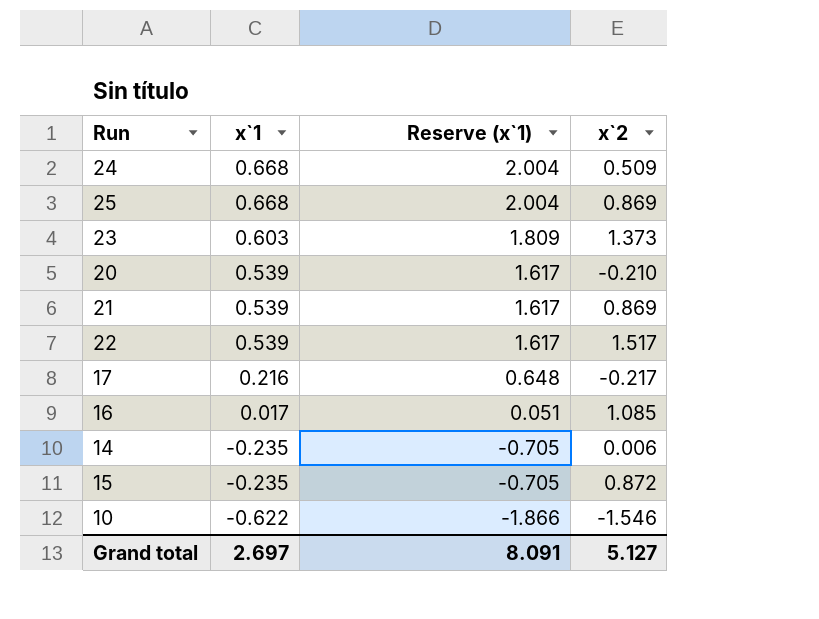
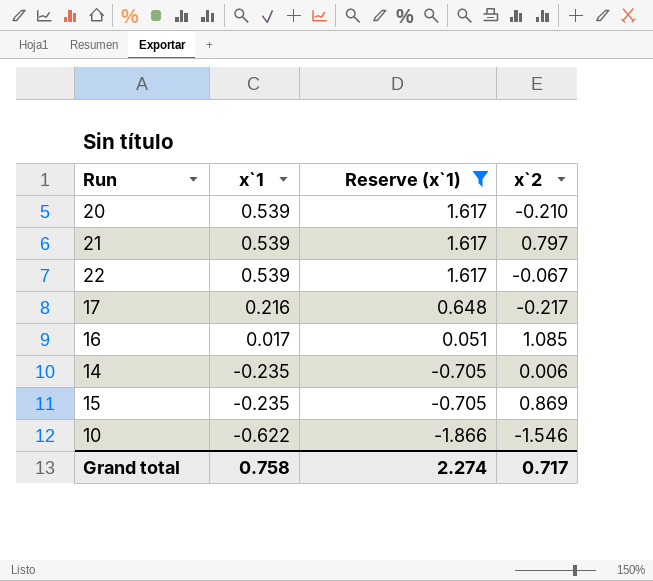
filter: none -> Reserve (x`1) <= 1.617
21 | x`2: 0.869 -> 0.797
22 | x`2: 1.517 -> -0.067
15 | x`2: 0.872 -> 0.869
Grand total | x`1: 2.697 -> 0.758
Grand total | Reserve (x`1): 8.091 -> 2.274
Grand total | x`2: 5.127 -> 0.717

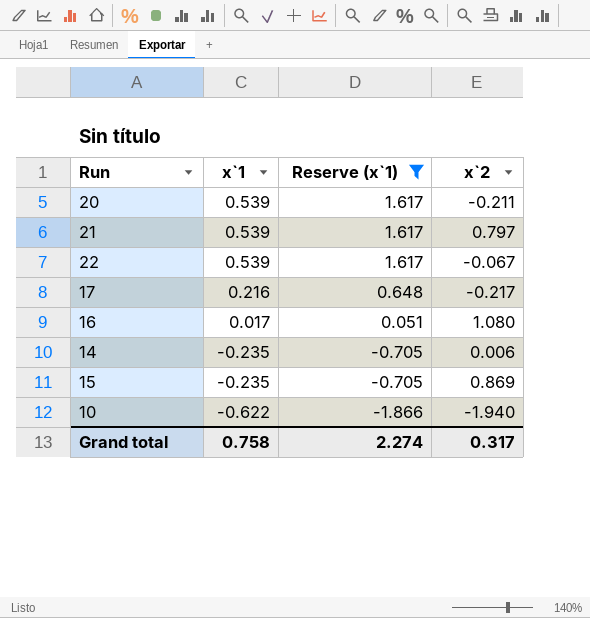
20 | x`2: -0.210 -> -0.211
16 | x`2: 1.085 -> 1.080
10 | x`2: -1.546 -> -1.940
Grand total | x`2: 0.717 -> 0.317

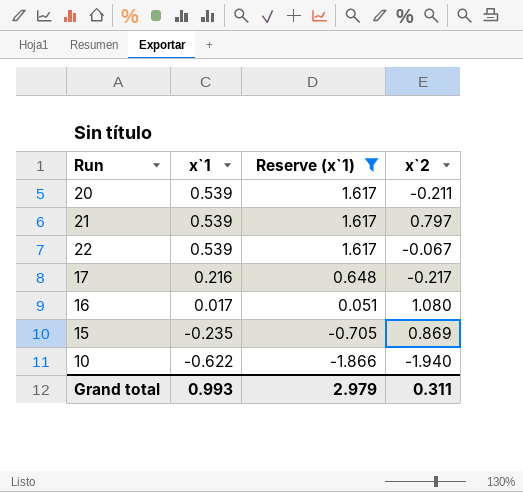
row 14: -0.235 | -0.705 | 0.006 -> none
Grand total | x`1: 0.758 -> 0.993
Grand total | Reserve (x`1): 2.274 -> 2.979
Grand total | x`2: 0.317 -> 0.311

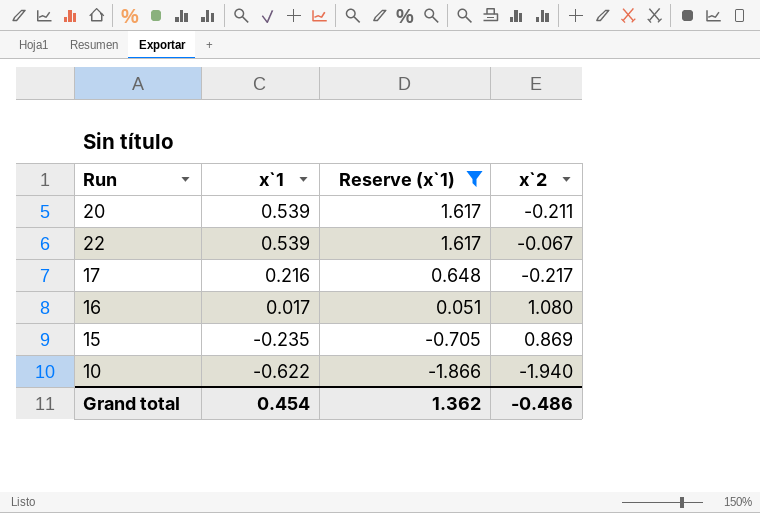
row 21: 0.539 | 1.617 | 0.797 -> none
Grand total | x`1: 0.993 -> 0.454
Grand total | Reserve (x`1): 2.979 -> 1.362
Grand total | x`2: 0.311 -> -0.486

